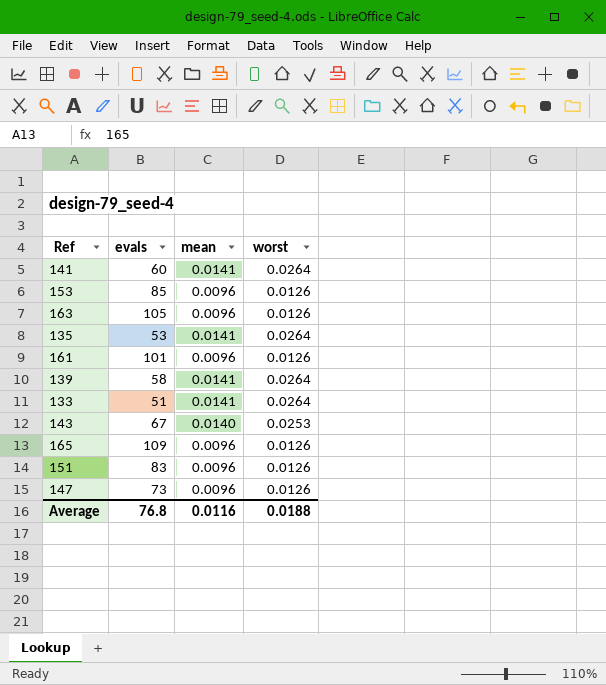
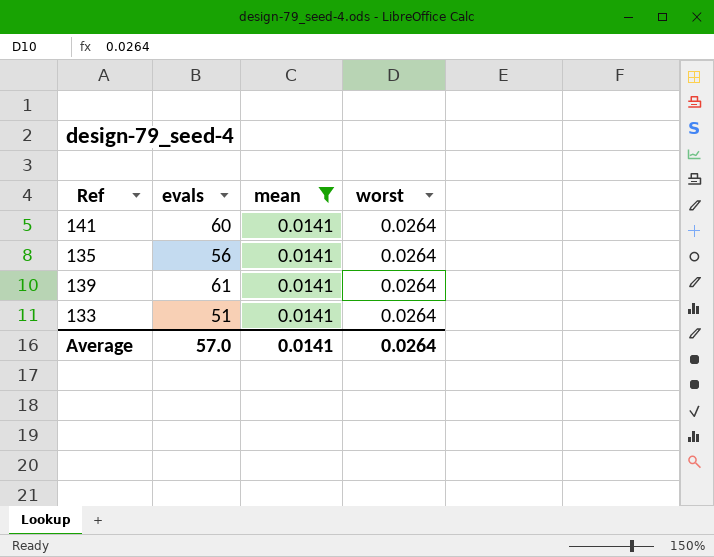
filter: none -> mean = 0.0141
135 | evals: 53 -> 56
139 | evals: 58 -> 61
Average | evals: 76.8 -> 57.0
Average | mean: 0.0116 -> 0.0141
Average | worst: 0.0188 -> 0.0264

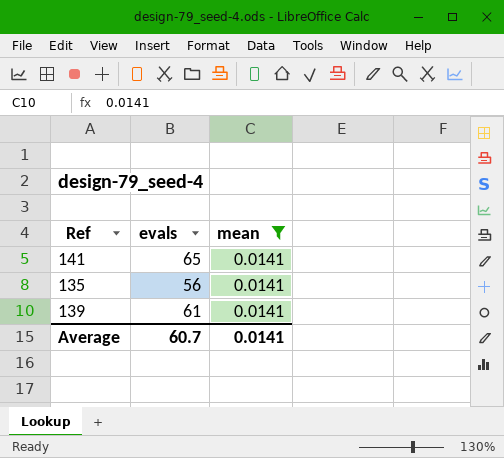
column worst | position: 4 -> none
row 133: 51 | 0.0141 | 0.0264 -> none
141 | evals: 60 -> 65
Average | evals: 57.0 -> 60.7

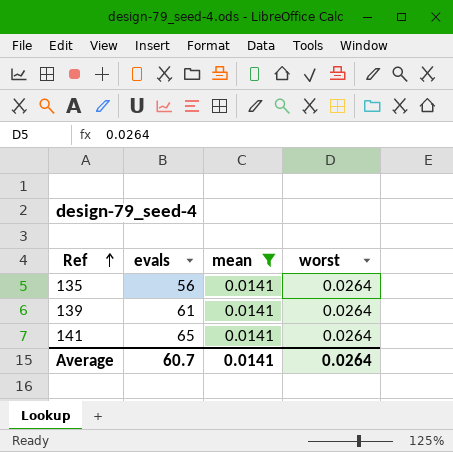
row order: none -> Ref ascending
column worst | position: none -> 4

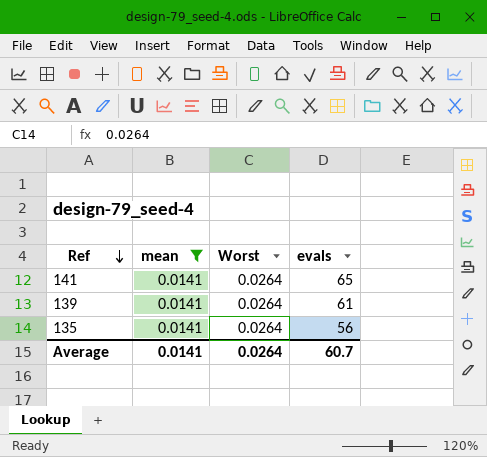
row order: Ref ascending -> Ref descending
column name: worst -> Worst
column evals | position: 2 -> 4

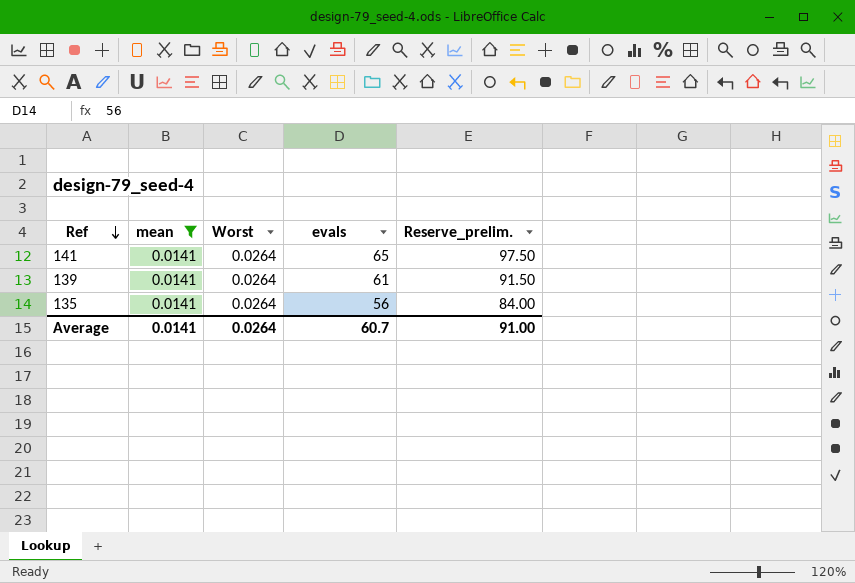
column Reserve_prelim. | formula: none -> [evals] * 1.5

